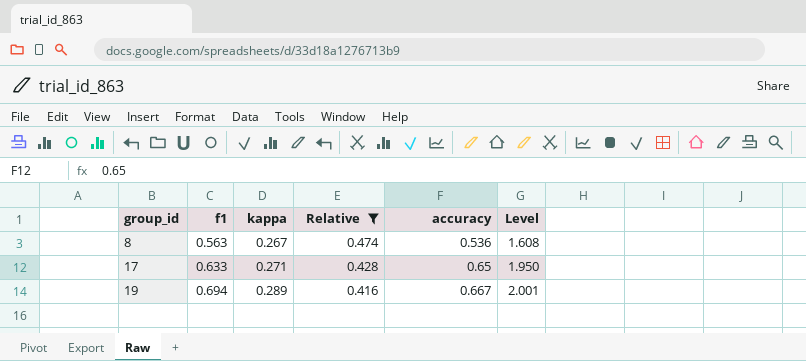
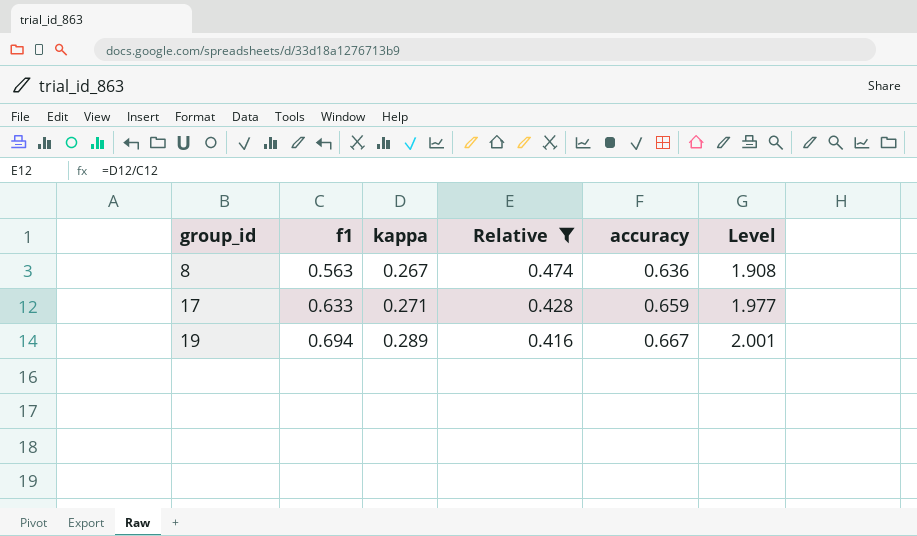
8 | accuracy: 0.536 -> 0.636
8 | Level: 1.608 -> 1.908
17 | accuracy: 0.65 -> 0.659
17 | Level: 1.950 -> 1.977

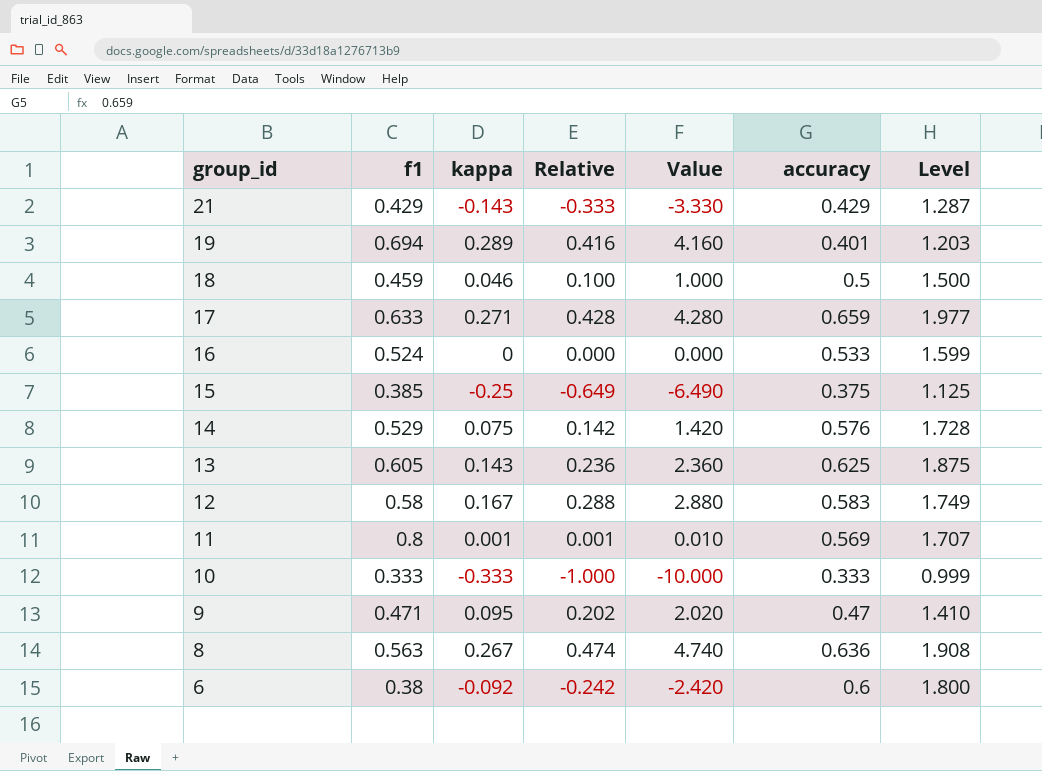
filter: Relative >= 0.416 -> none
row order: group_id ascending -> group_id descending
column Value | formula: none -> [Relative] * 10
19 | accuracy: 0.667 -> 0.401
19 | Level: 2.001 -> 1.203

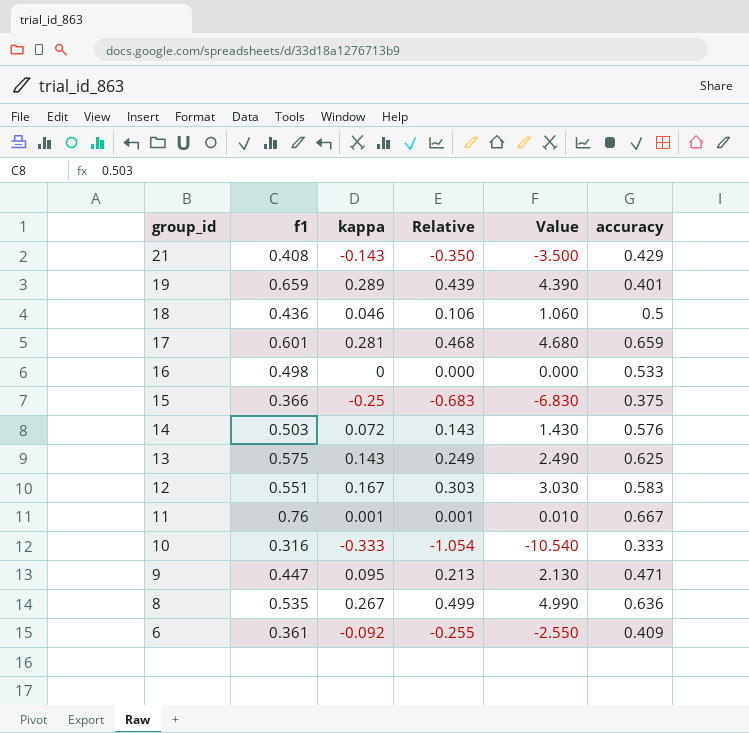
column Level | formula: [accuracy] * 3 -> none
21 | f1: 0.429 -> 0.408
21 | Relative: -0.333 -> -0.350
21 | Value: -3.330 -> -3.500
19 | f1: 0.694 -> 0.659
19 | Relative: 0.416 -> 0.439
19 | Value: 4.160 -> 4.390
18 | f1: 0.459 -> 0.436
18 | Relative: 0.100 -> 0.106
18 | Value: 1.000 -> 1.060
17 | f1: 0.633 -> 0.601
17 | kappa: 0.271 -> 0.281
17 | Relative: 0.428 -> 0.468
17 | Value: 4.280 -> 4.680
16 | f1: 0.524 -> 0.498
15 | f1: 0.385 -> 0.366
15 | Relative: -0.649 -> -0.683
15 | Value: -6.490 -> -6.830
14 | f1: 0.529 -> 0.503
14 | kappa: 0.075 -> 0.072
14 | Relative: 0.142 -> 0.143
14 | Value: 1.420 -> 1.430
13 | f1: 0.605 -> 0.575
13 | Relative: 0.236 -> 0.249
13 | Value: 2.360 -> 2.490
12 | f1: 0.58 -> 0.551
12 | Relative: 0.288 -> 0.303
12 | Value: 2.880 -> 3.030
11 | f1: 0.8 -> 0.76
11 | accuracy: 0.569 -> 0.667
10 | f1: 0.333 -> 0.316
10 | Relative: -1.000 -> -1.054
10 | Value: -10.000 -> -10.540
9 | f1: 0.471 -> 0.447
9 | Relative: 0.202 -> 0.213
9 | Value: 2.020 -> 2.130
9 | accuracy: 0.47 -> 0.471
8 | f1: 0.563 -> 0.535
8 | Relative: 0.474 -> 0.499
8 | Value: 4.740 -> 4.990
6 | f1: 0.38 -> 0.361
6 | Relative: -0.242 -> -0.255
6 | Value: -2.420 -> -2.550
6 | accuracy: 0.6 -> 0.409

